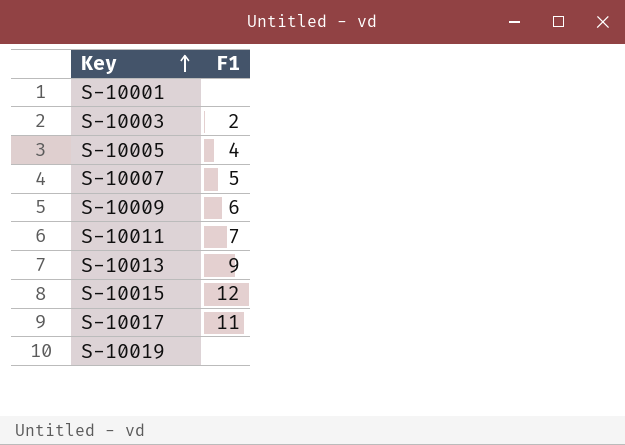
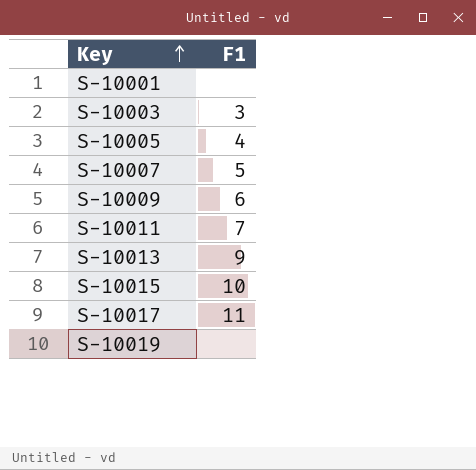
S-10003 | F1: 2 -> 3
S-10015 | F1: 12 -> 10

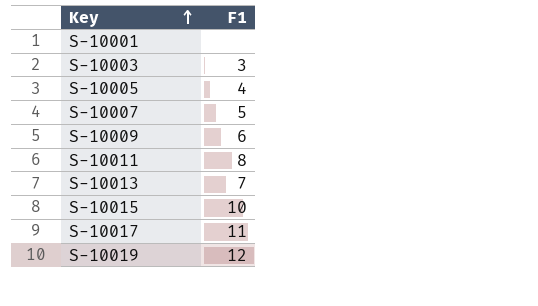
S-10011 | F1: 7 -> 8
S-10013 | F1: 9 -> 7
S-10019 | F1: none -> 12

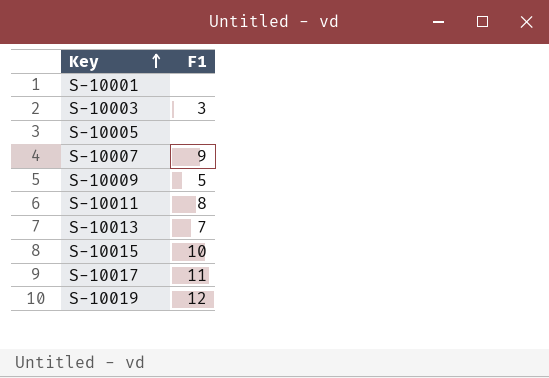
S-10005 | F1: 4 -> none
S-10007 | F1: 5 -> 9
S-10009 | F1: 6 -> 5

